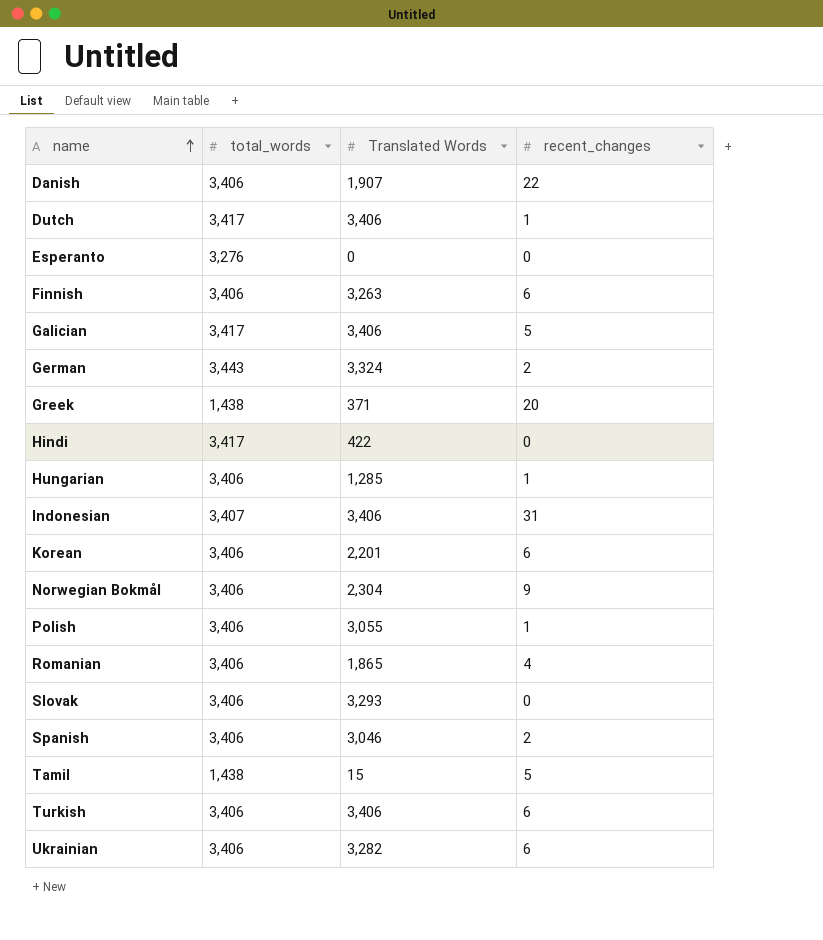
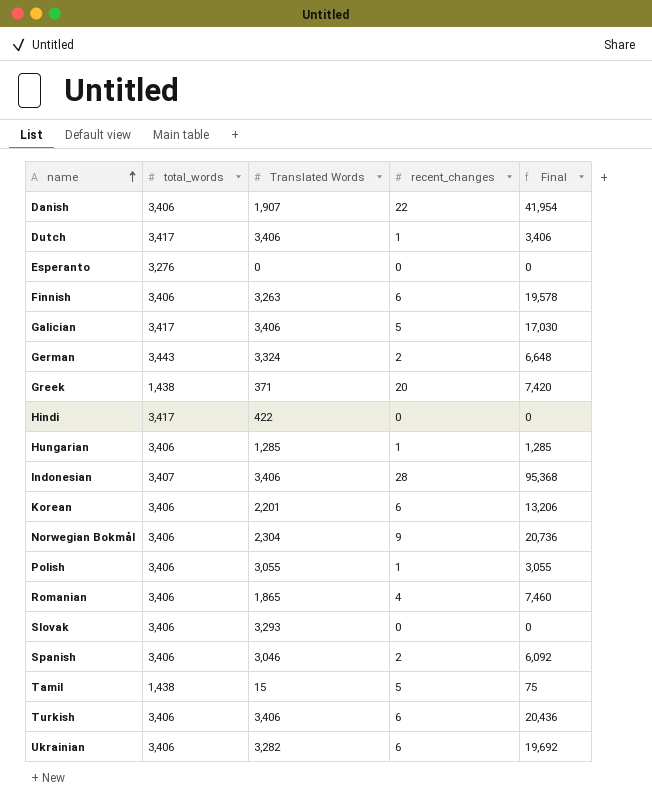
column Final | formula: none -> [Translated Words] * [recent_changes]
Indonesian | recent_changes: 31 -> 28

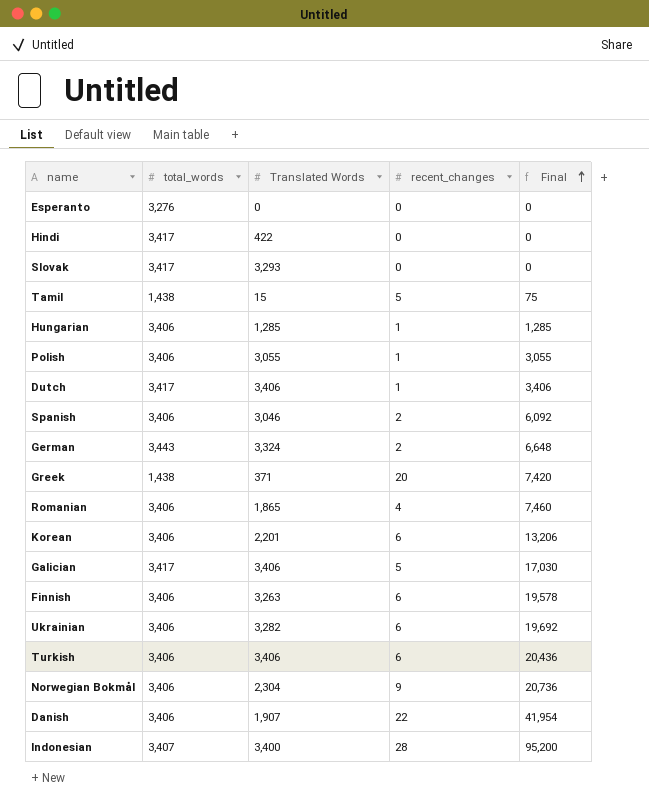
row order: name ascending -> Final ascending
Slovak | total_words: 3,406 -> 3,417
Indonesian | Translated Words: 3,406 -> 3,400
Indonesian | Final: 95,368 -> 95,200

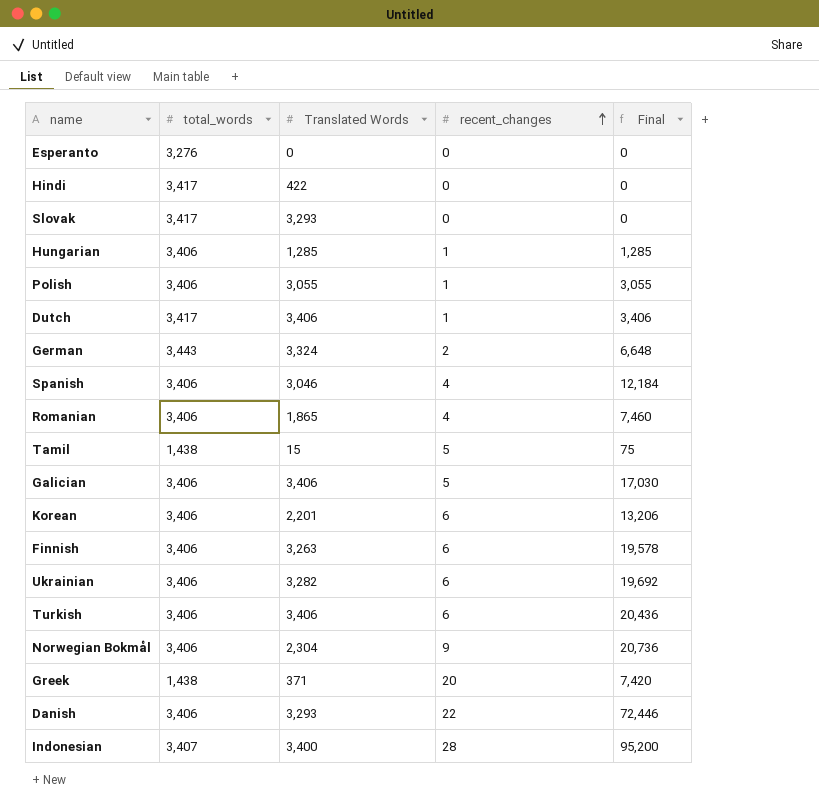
row order: Final ascending -> recent_changes ascending
Spanish | recent_changes: 2 -> 4
Spanish | Final: 6,092 -> 12,184
Galician | total_words: 3,417 -> 3,406
Danish | Translated Words: 1,907 -> 3,293
Danish | Final: 41,954 -> 72,446

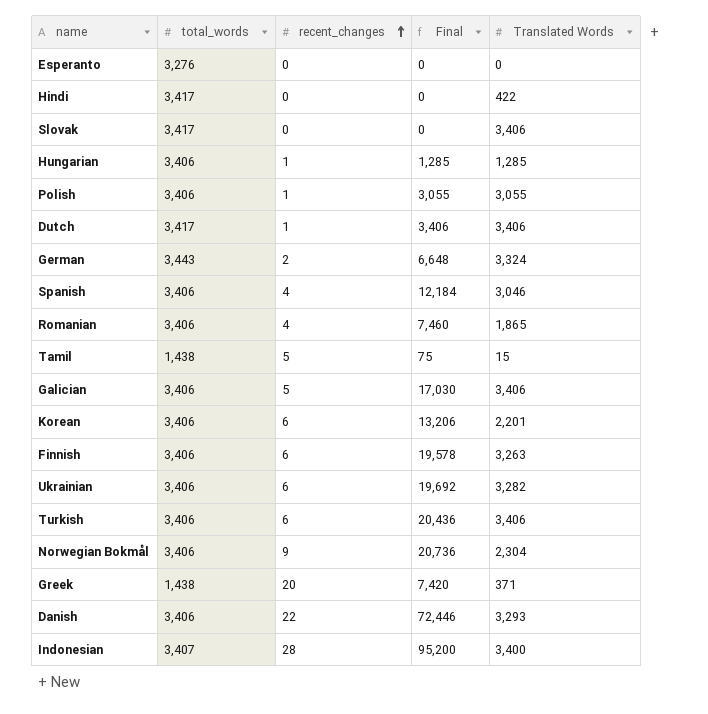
column Translated Words | position: 3 -> 5
Slovak | Translated Words: 3,293 -> 3,406

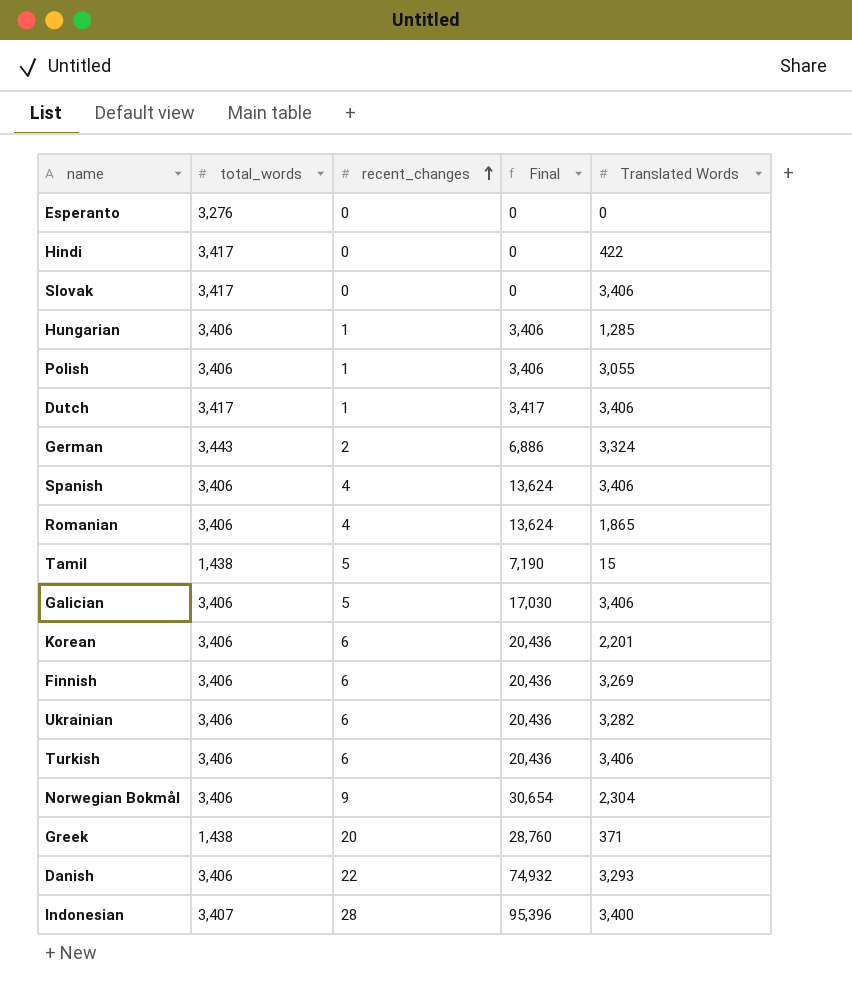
column Final | formula: [recent_changes] * [Translated Words] -> [total_words] * [recent_changes]
Spanish | Translated Words: 3,046 -> 3,406
Finnish | Translated Words: 3,263 -> 3,269

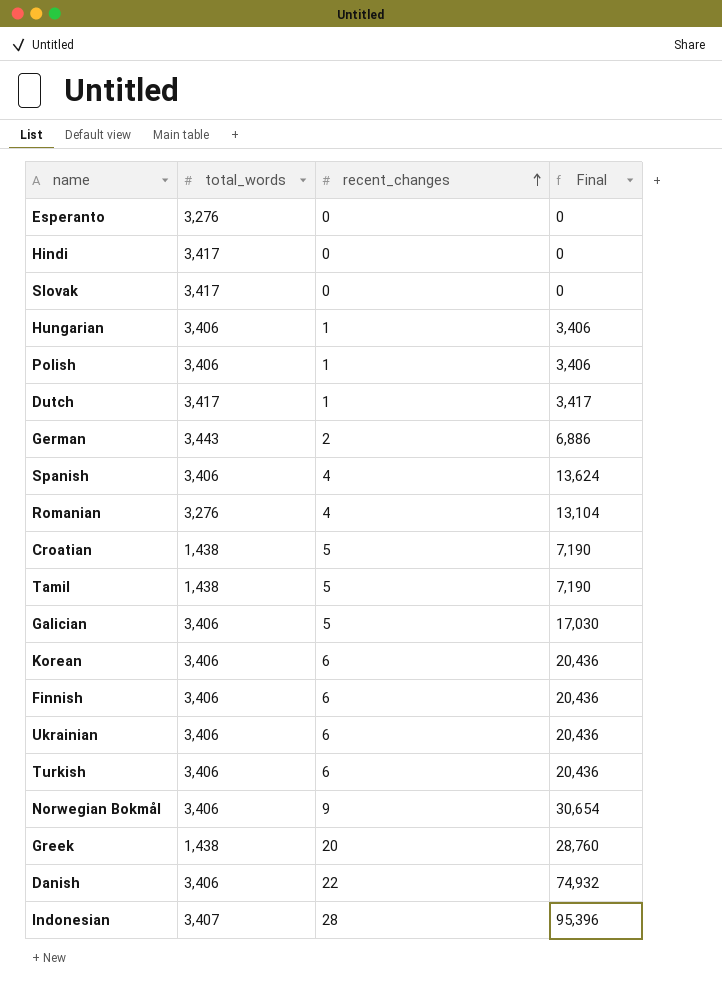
column Translated Words | position: 5 -> none
Romanian | total_words: 3,406 -> 3,276
Romanian | Final: 13,624 -> 13,104
row Croatian: none -> 1,438 | 5 | 7,190

